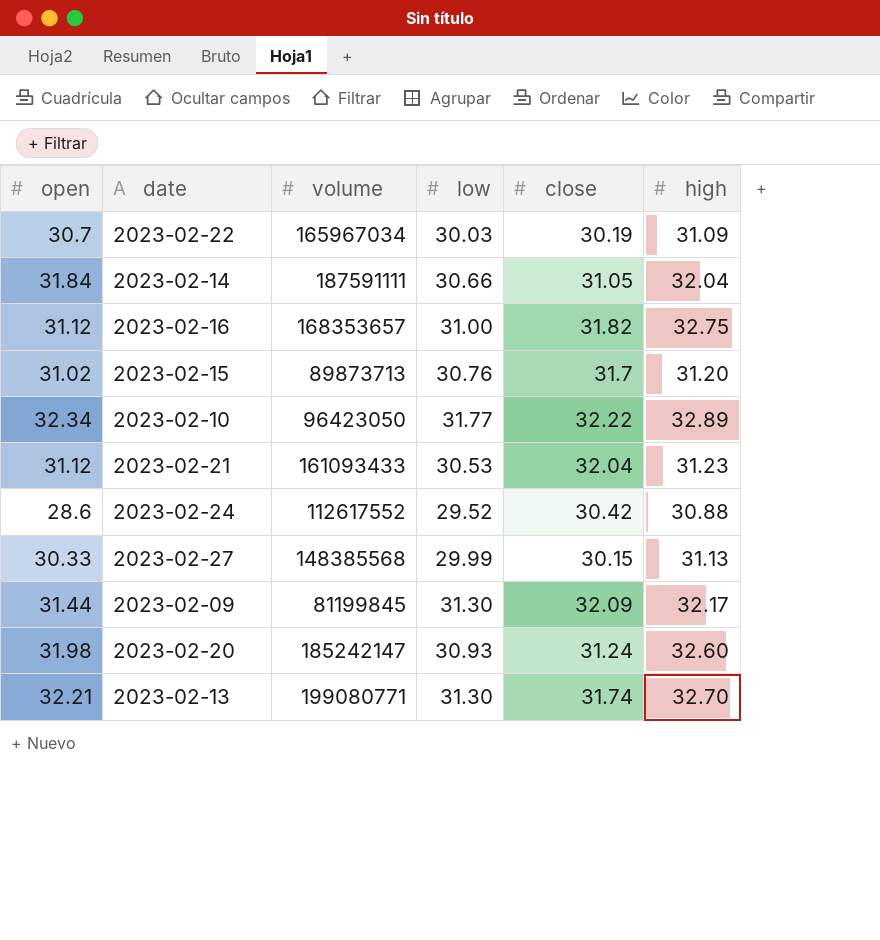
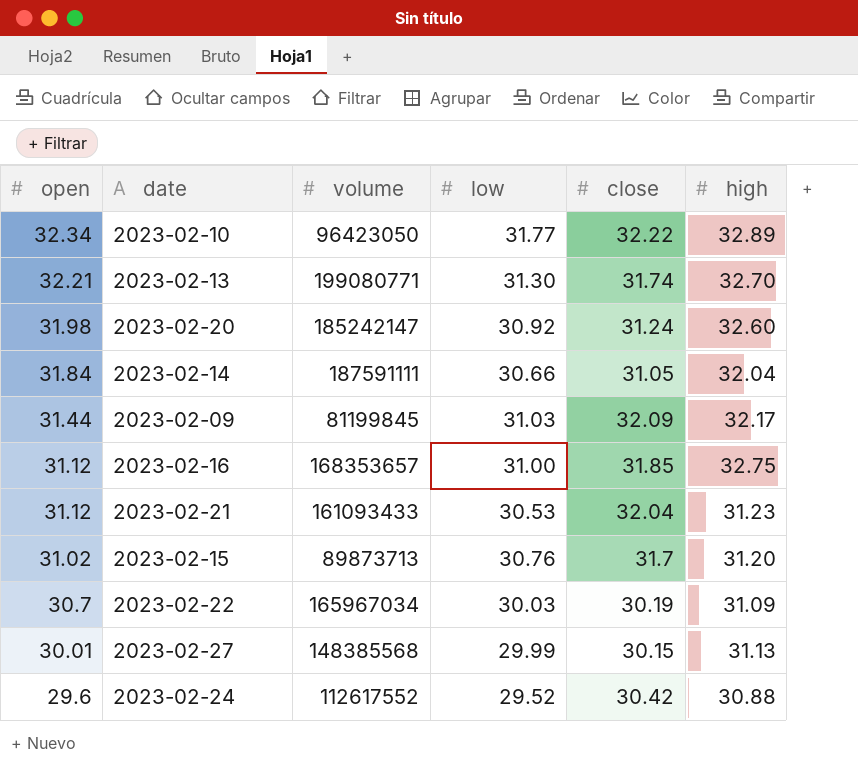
row order: none -> open descending
2023-02-20 | low: 30.93 -> 30.92
2023-02-09 | low: 31.30 -> 31.03
2023-02-16 | close: 31.82 -> 31.85
2023-02-27 | open: 30.33 -> 30.01
2023-02-24 | open: 28.6 -> 29.6

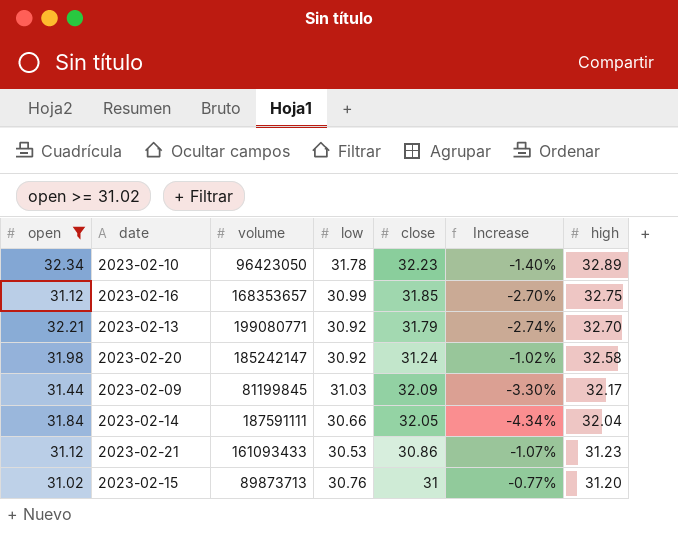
filter: none -> open >= 31.02
row order: open descending -> high descending
column Increase | formula: none -> ([low] - [close]) / [close]
2023-02-10 | low: 31.77 -> 31.78
2023-02-10 | close: 32.22 -> 32.23
2023-02-16 | low: 31.00 -> 30.99
2023-02-13 | low: 31.30 -> 30.92
2023-02-13 | close: 31.74 -> 31.79
2023-02-20 | high: 32.60 -> 32.58
2023-02-14 | close: 31.05 -> 32.05
2023-02-21 | close: 32.04 -> 30.86
2023-02-15 | close: 31.7 -> 31

